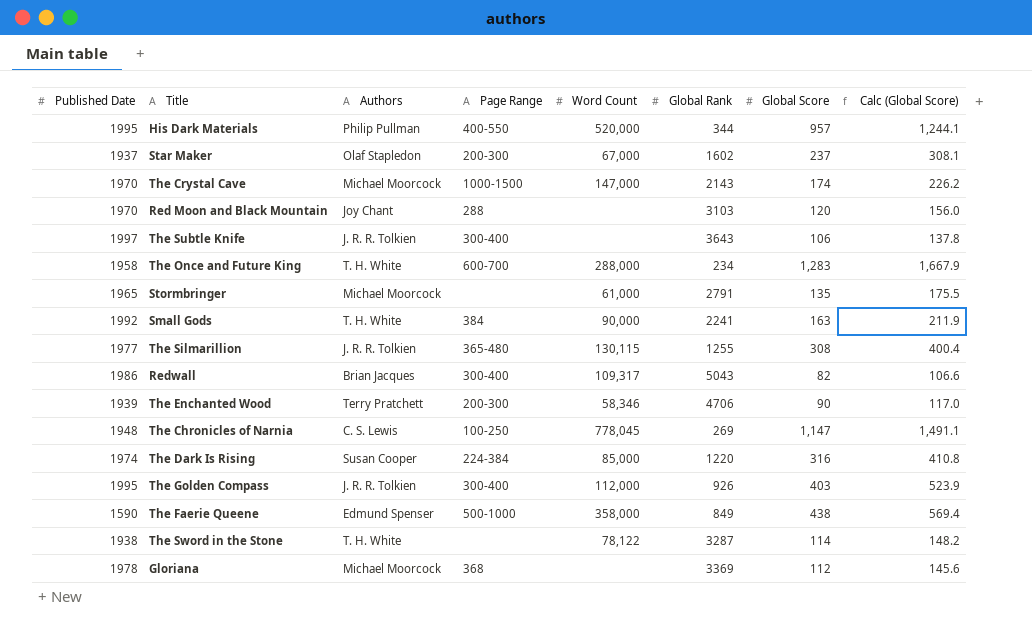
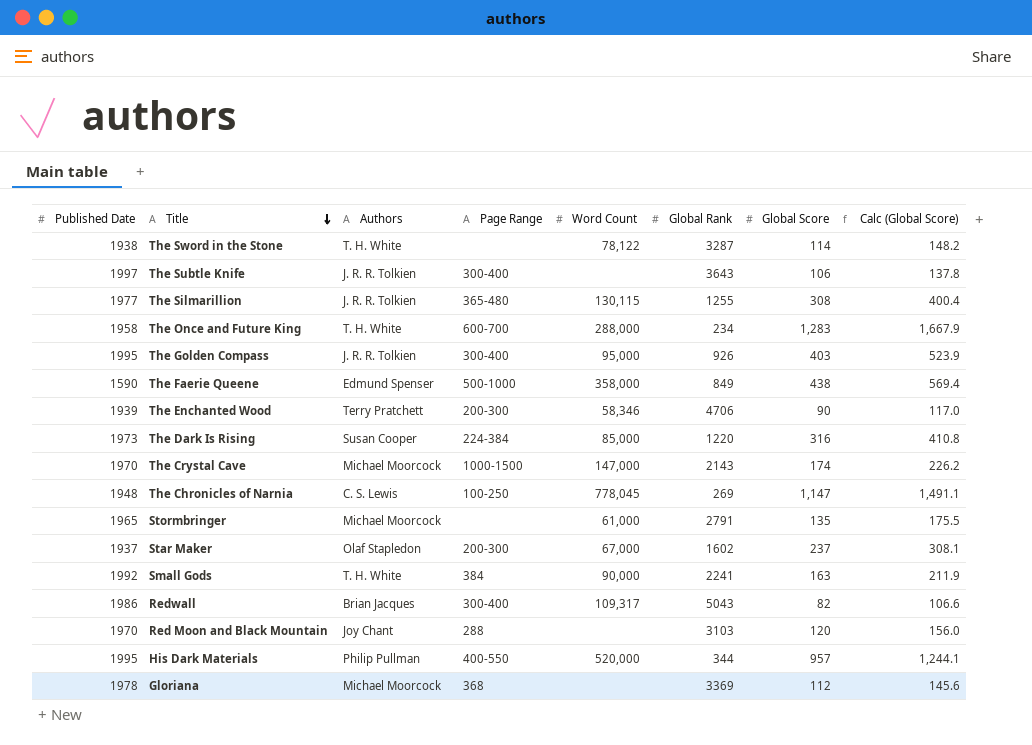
row order: none -> Title descending
The Golden Compass | Word Count: 112,000 -> 95,000
The Dark Is Rising | Published Date: 1974 -> 1973

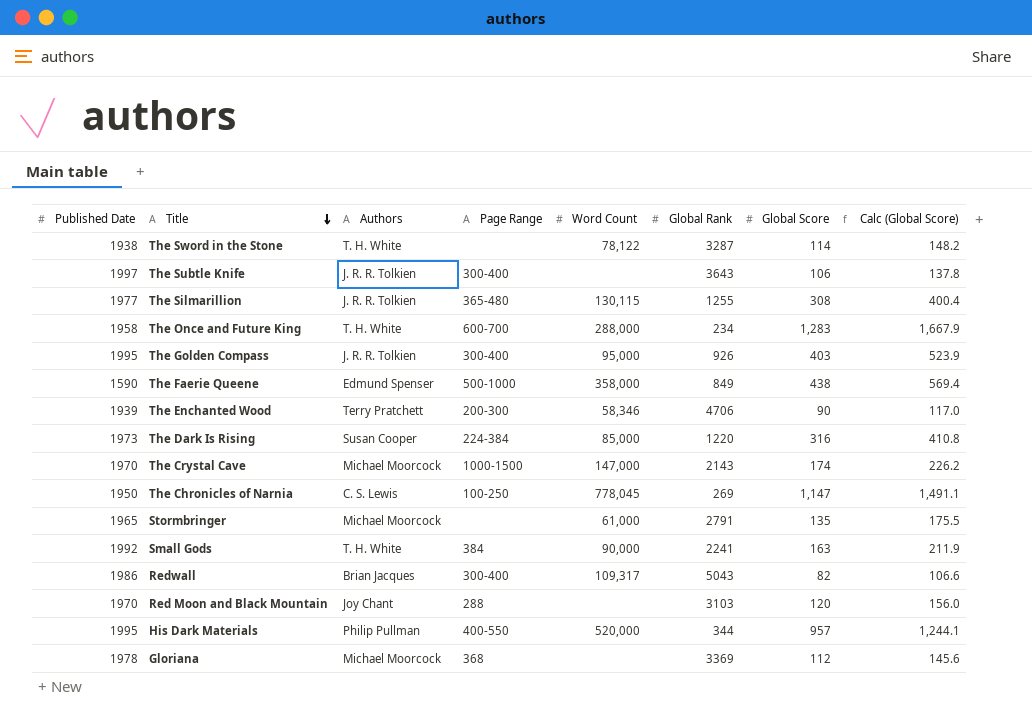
row Star Maker: 1937 | Olaf Stapledon | 200-300 | 67,000 | 1602 | 237 | 308.1 -> none
The Chronicles of Narnia | Published Date: 1948 -> 1950

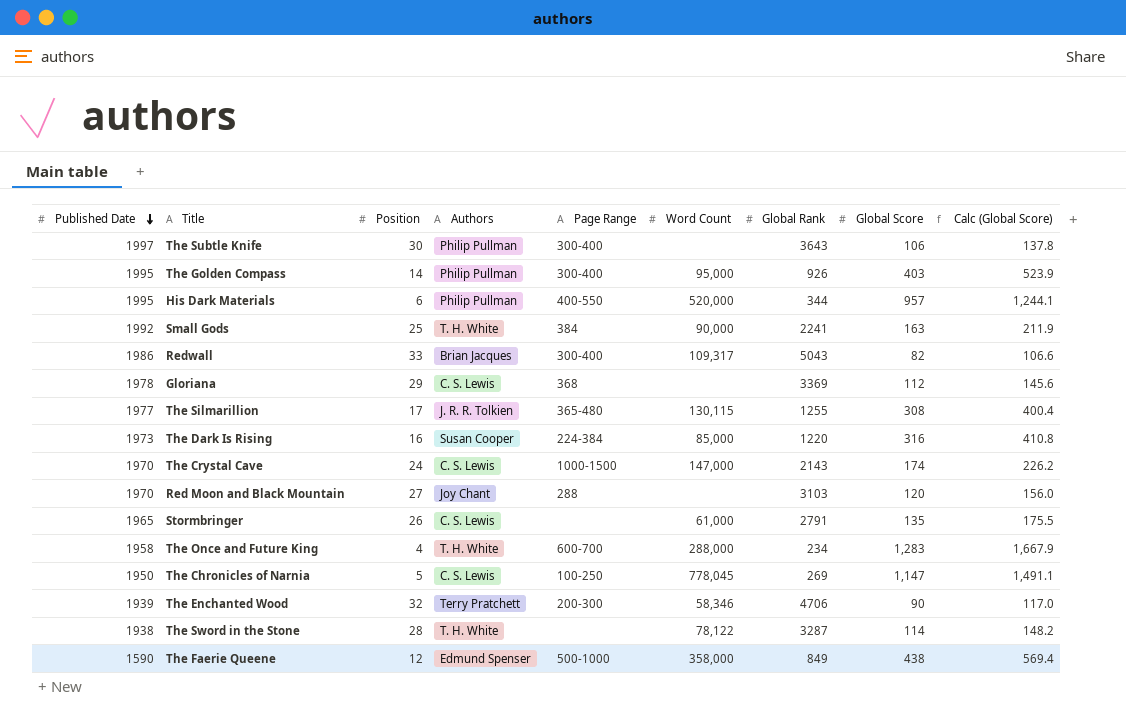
row order: Title descending -> Published Date descending
column Position | position: none -> 3
The Subtle Knife | Authors: J. R. R. Tolkien -> Philip Pullman
The Golden Compass | Authors: J. R. R. Tolkien -> Philip Pullman
Gloriana | Authors: Michael Moorcock -> C. S. Lewis
The Crystal Cave | Authors: Michael Moorcock -> C. S. Lewis
Stormbringer | Authors: Michael Moorcock -> C. S. Lewis

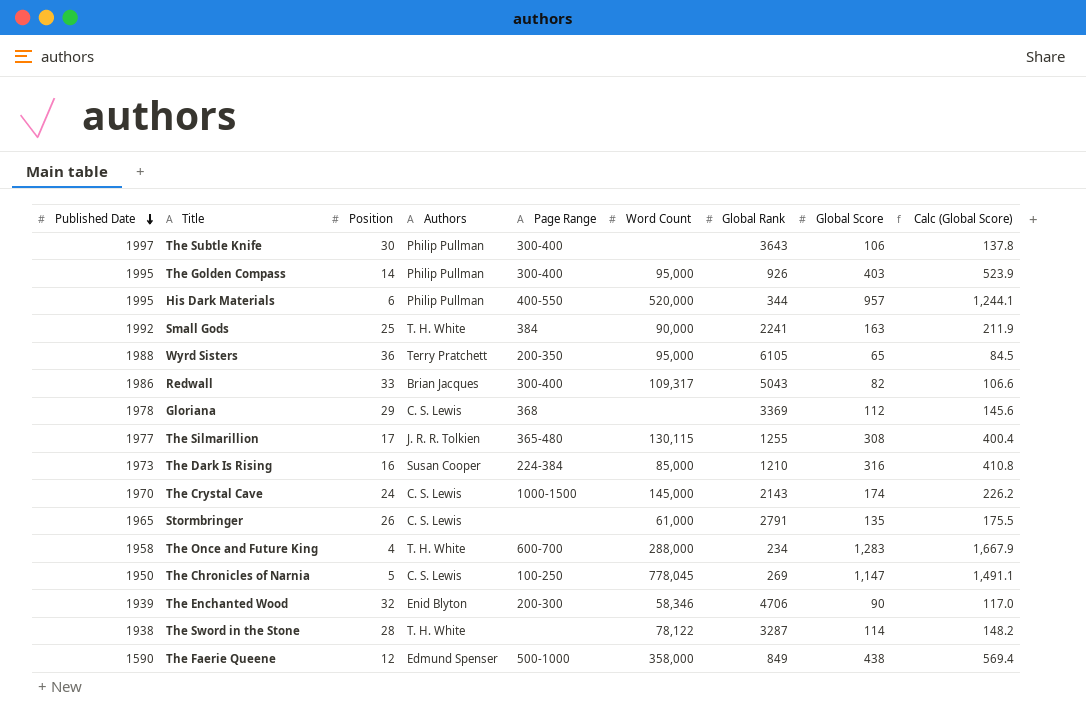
row Red Moon and Black Mountain: 1970 | 27 | Joy Chant | 288 | none | 3103 | 120 | 156.0 -> none
row Wyrd Sisters: none -> 1988 | 36 | Terry Pratchett | 200-350 | 95,000 | 6105 | 65 | 84.5
The Dark Is Rising | Global Rank: 1220 -> 1210
The Crystal Cave | Word Count: 147,000 -> 145,000
The Enchanted Wood | Authors: Terry Pratchett -> Enid Blyton

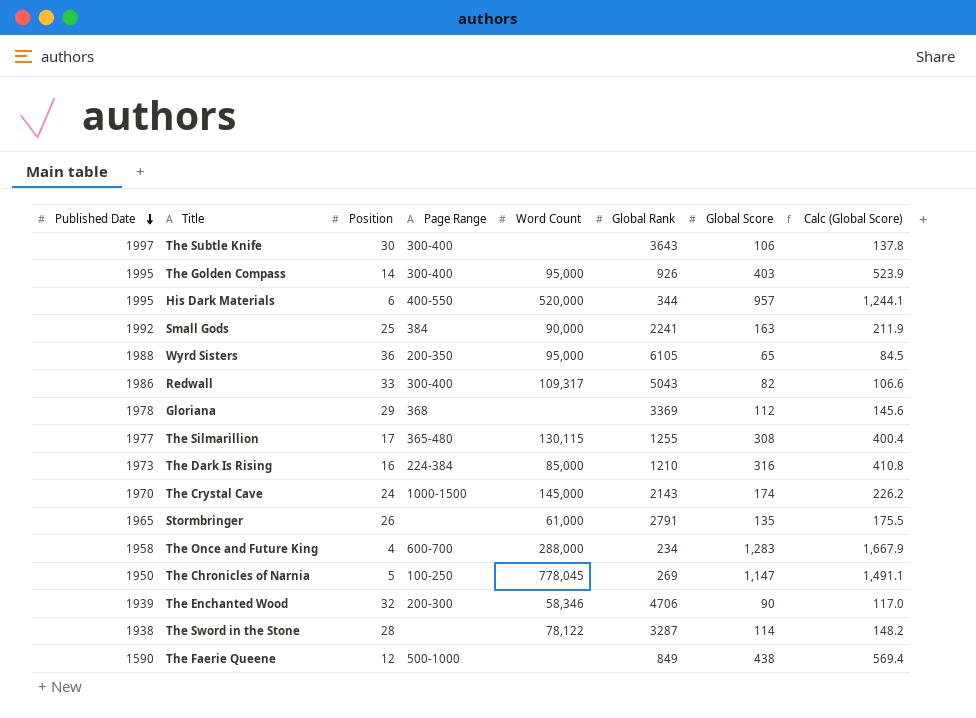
column Authors | position: 4 -> none
The Faerie Queene | Word Count: 358,000 -> none

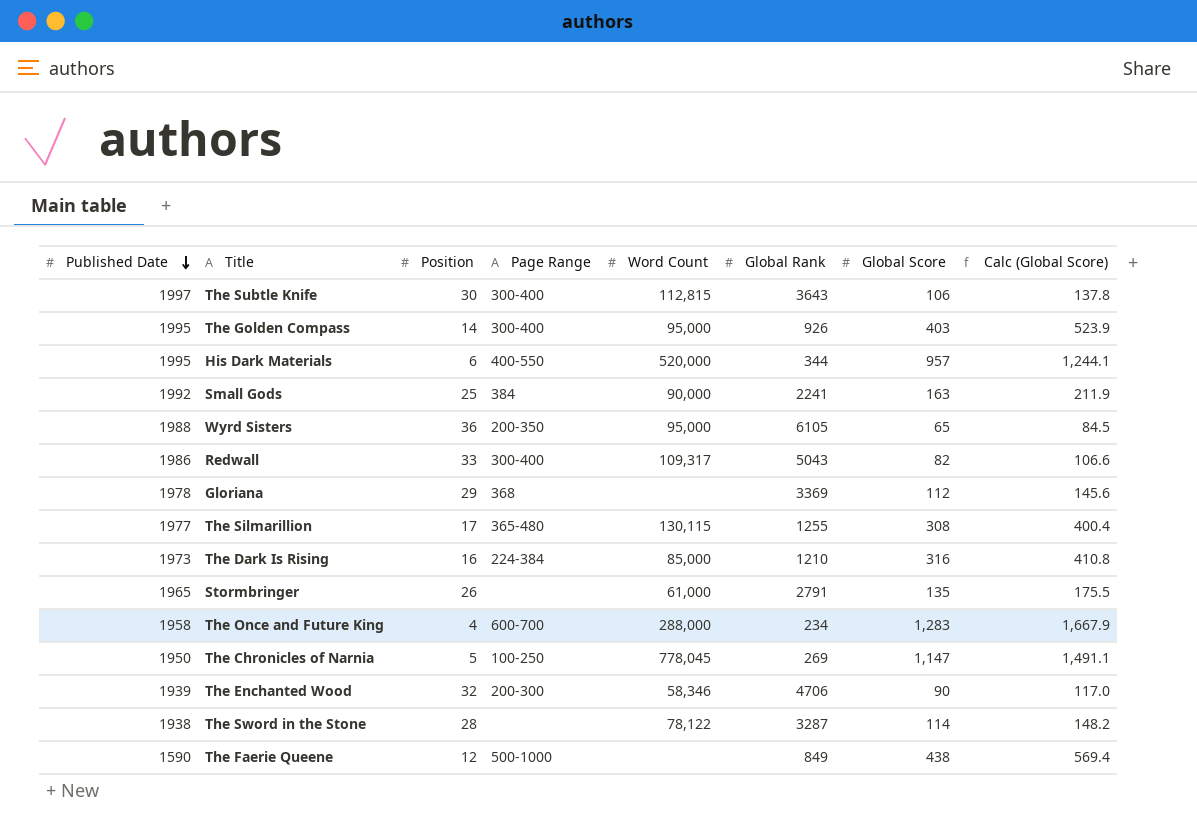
row The Crystal Cave: 1970 | 24 | 1000-1500 | 145,000 | 2143 | 174 | 226.2 -> none
The Subtle Knife | Word Count: none -> 112,815

